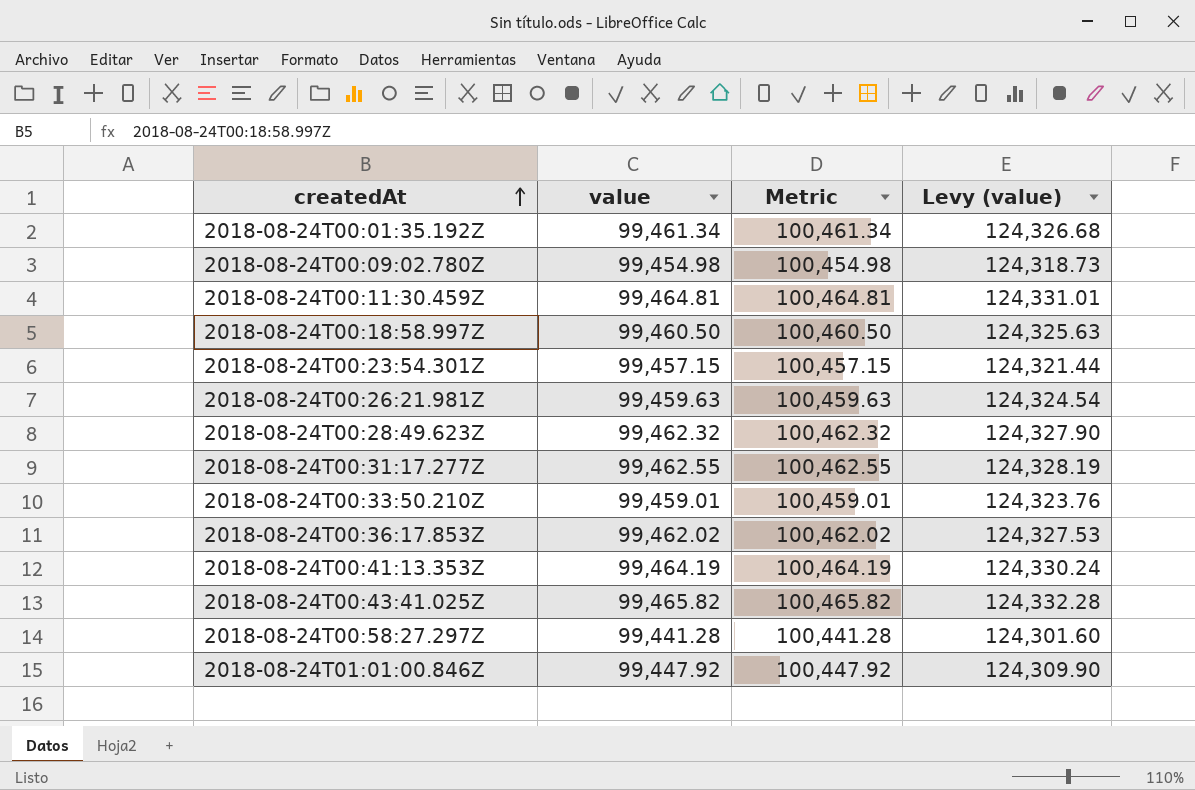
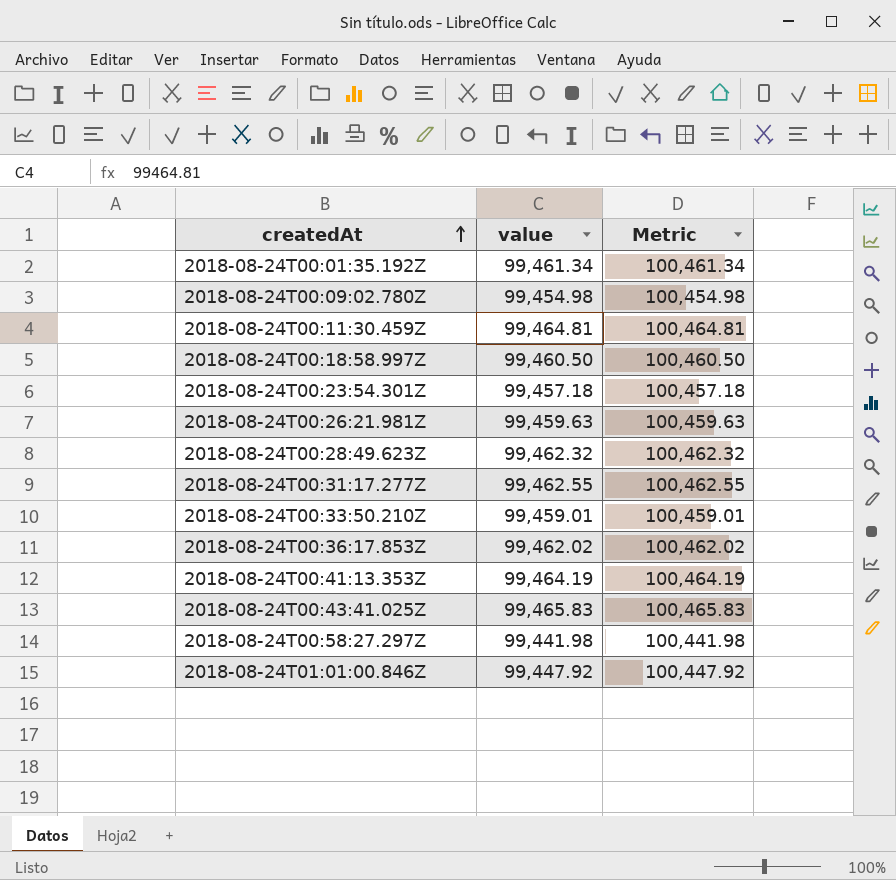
column Levy (value) | formula: [value] * 1.25 -> none
2018-08-24T00:23:54.301Z | value: 99,457.15 -> 99,457.18
2018-08-24T00:23:54.301Z | Metric: 100,457.15 -> 100,457.18
2018-08-24T00:43:41.025Z | value: 99,465.82 -> 99,465.83
2018-08-24T00:43:41.025Z | Metric: 100,465.82 -> 100,465.83
2018-08-24T00:58:27.297Z | value: 99,441.28 -> 99,441.98
2018-08-24T00:58:27.297Z | Metric: 100,441.28 -> 100,441.98

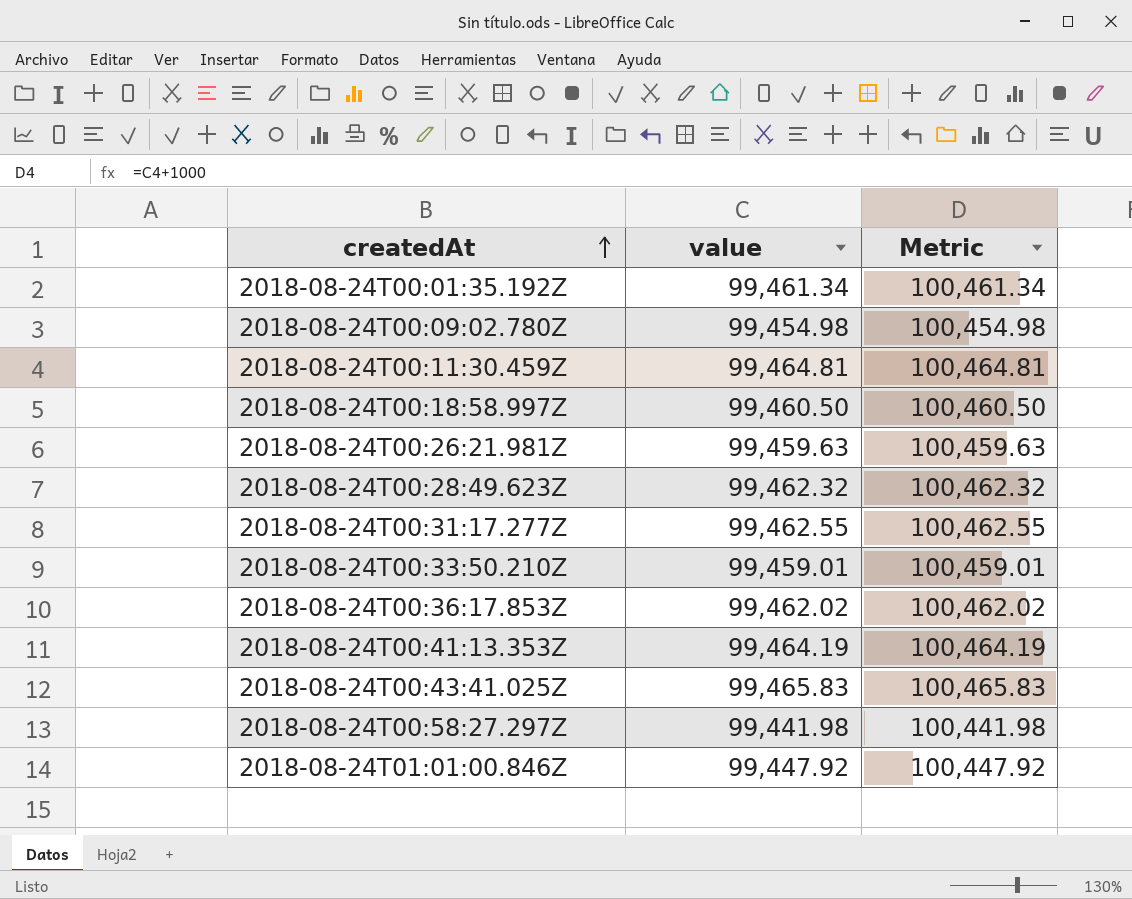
row 2018-08-24T00:23:54.301Z: 99,457.18 | 100,457.18 -> none

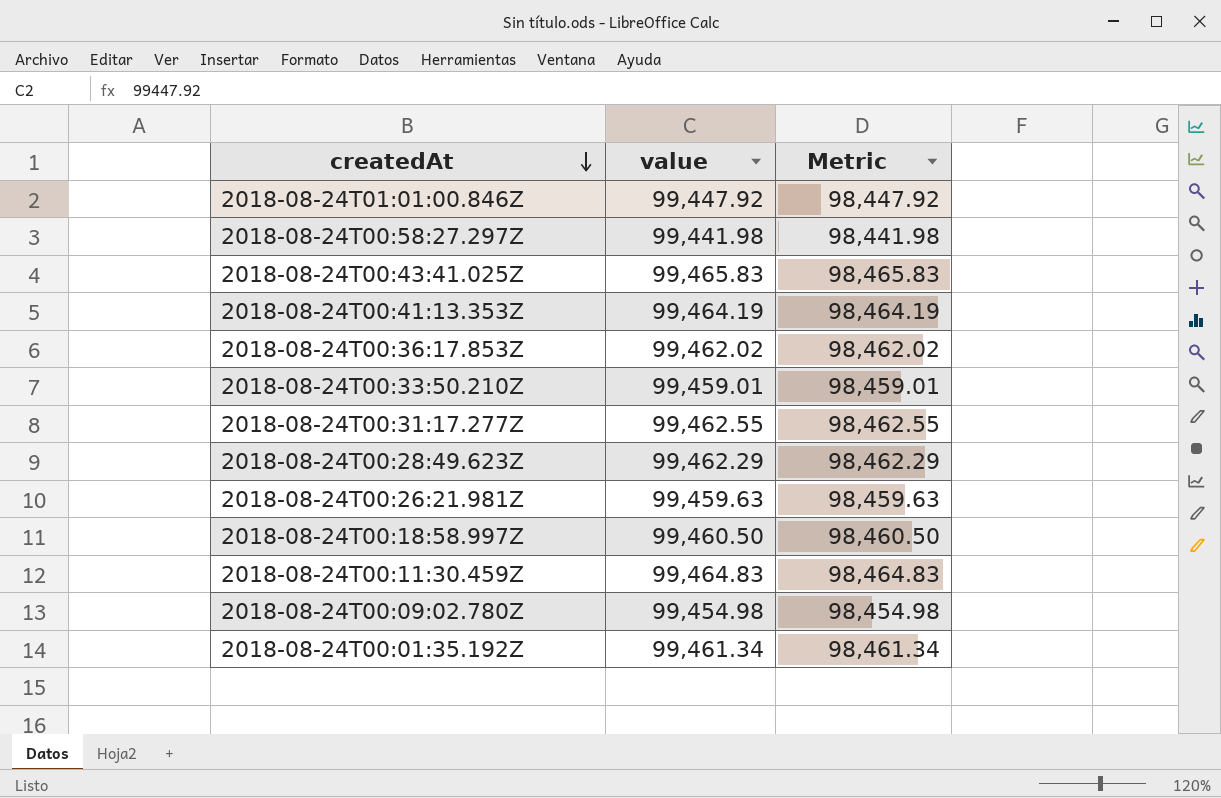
row order: createdAt ascending -> createdAt descending
column Metric | formula: [value] + 1000 -> [value] - 1000
2018-08-24T00:28:49.623Z | value: 99,462.32 -> 99,462.29
2018-08-24T00:11:30.459Z | value: 99,464.81 -> 99,464.83

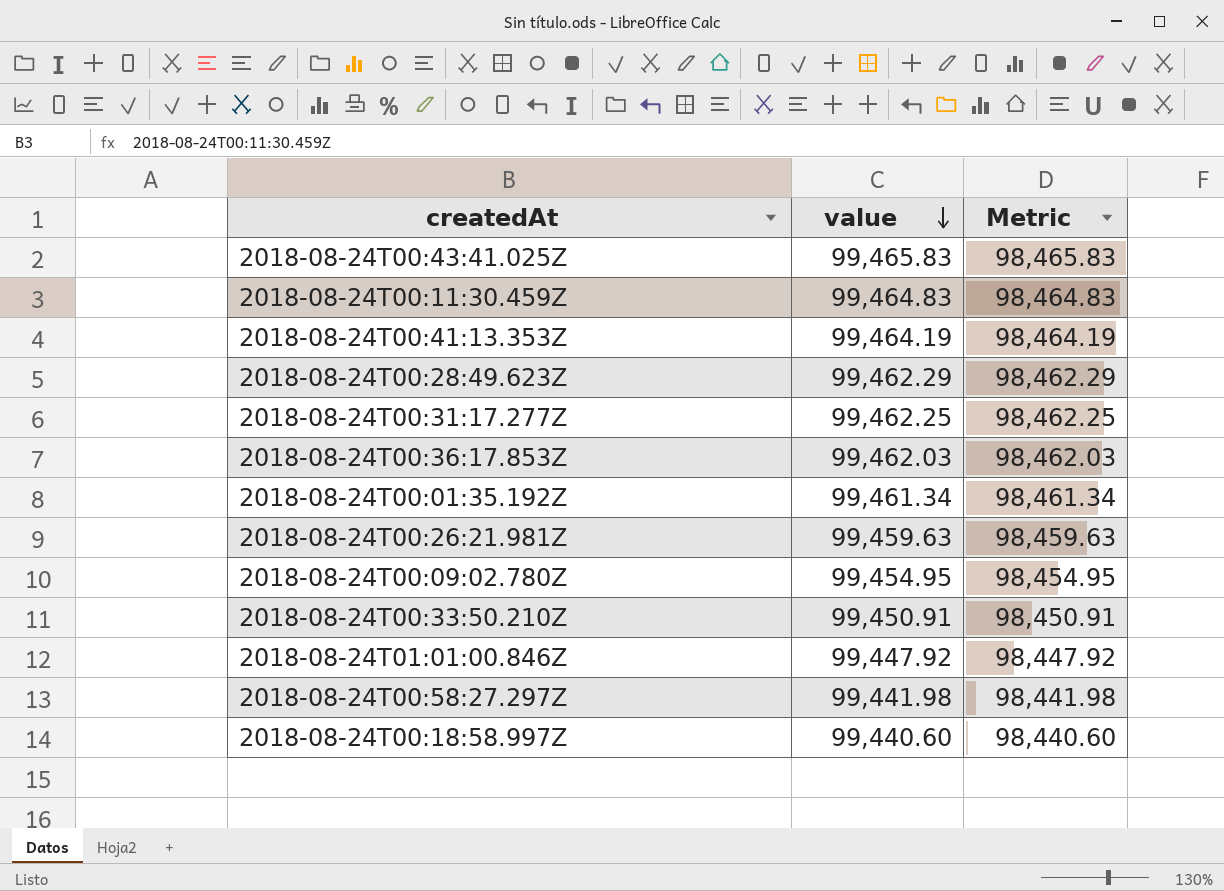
row order: createdAt descending -> value descending
2018-08-24T00:31:17.277Z | value: 99,462.55 -> 99,462.25
2018-08-24T00:31:17.277Z | Metric: 98,462.55 -> 98,462.25
2018-08-24T00:36:17.853Z | value: 99,462.02 -> 99,462.03
2018-08-24T00:36:17.853Z | Metric: 98,462.02 -> 98,462.03
2018-08-24T00:09:02.780Z | value: 99,454.98 -> 99,454.95
2018-08-24T00:09:02.780Z | Metric: 98,454.98 -> 98,454.95
2018-08-24T00:33:50.210Z | value: 99,459.01 -> 99,450.91
2018-08-24T00:33:50.210Z | Metric: 98,459.01 -> 98,450.91
2018-08-24T00:18:58.997Z | value: 99,460.50 -> 99,440.60
2018-08-24T00:18:58.997Z | Metric: 98,460.50 -> 98,440.60

